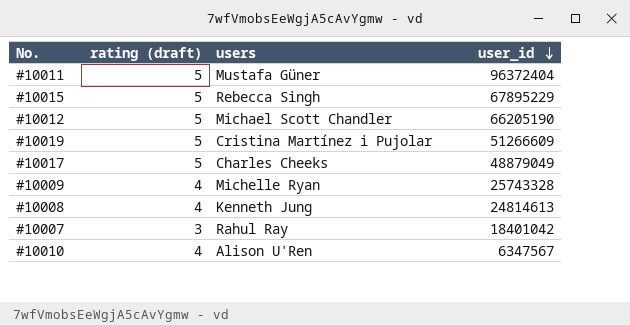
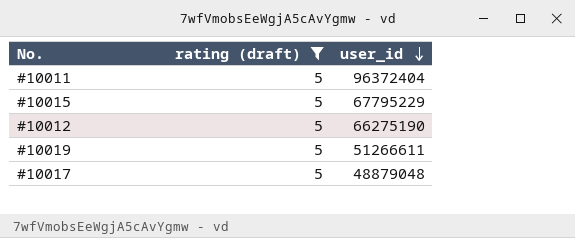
filter: none -> rating (draft) = 5
column users | position: 3 -> none
#10015 | user_id: 67895229 -> 67795229
#10012 | user_id: 66205190 -> 66275190
#10019 | user_id: 51266609 -> 51266611
#10017 | user_id: 48879049 -> 48879048

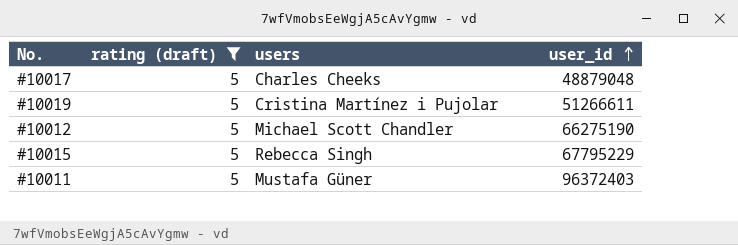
row order: user_id descending -> user_id ascending
column users | position: none -> 3
#10011 | user_id: 96372404 -> 96372403

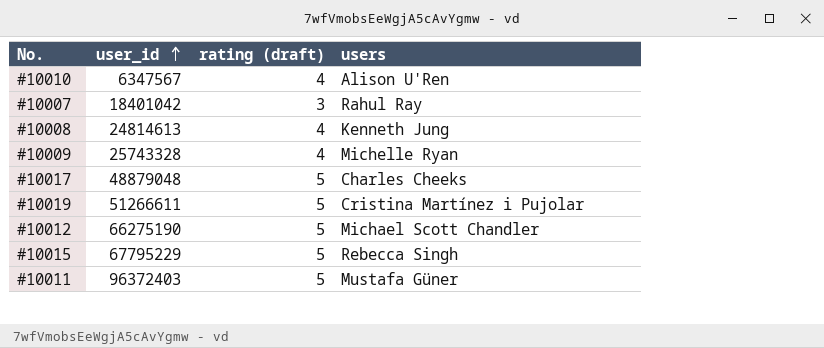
filter: rating (draft) = 5 -> none
column user_id | position: 4 -> 2

